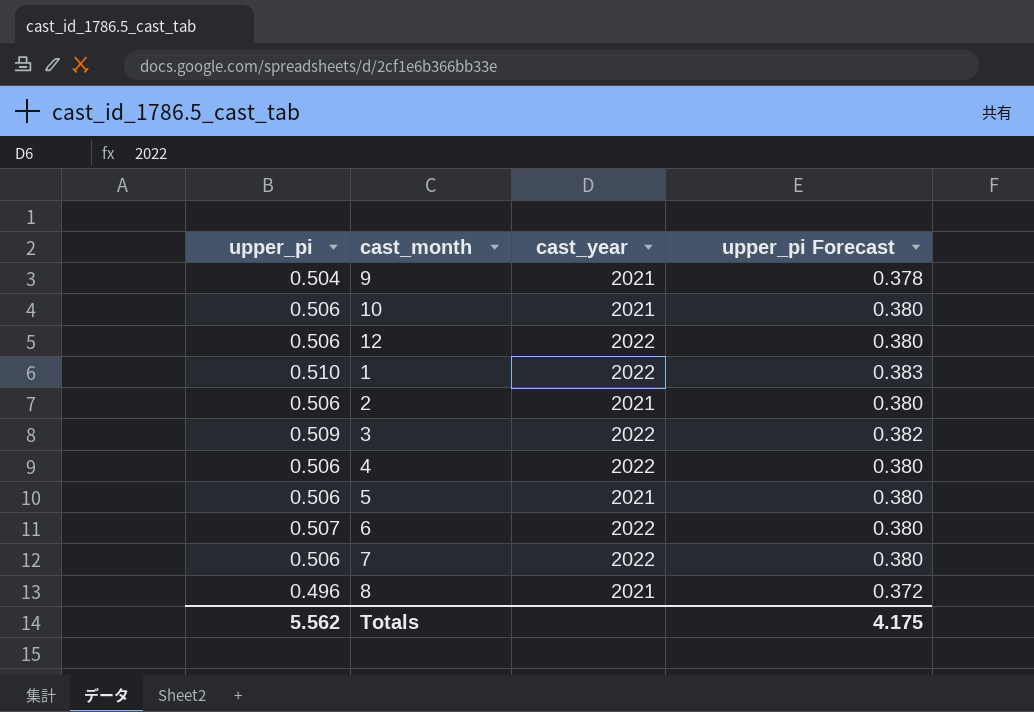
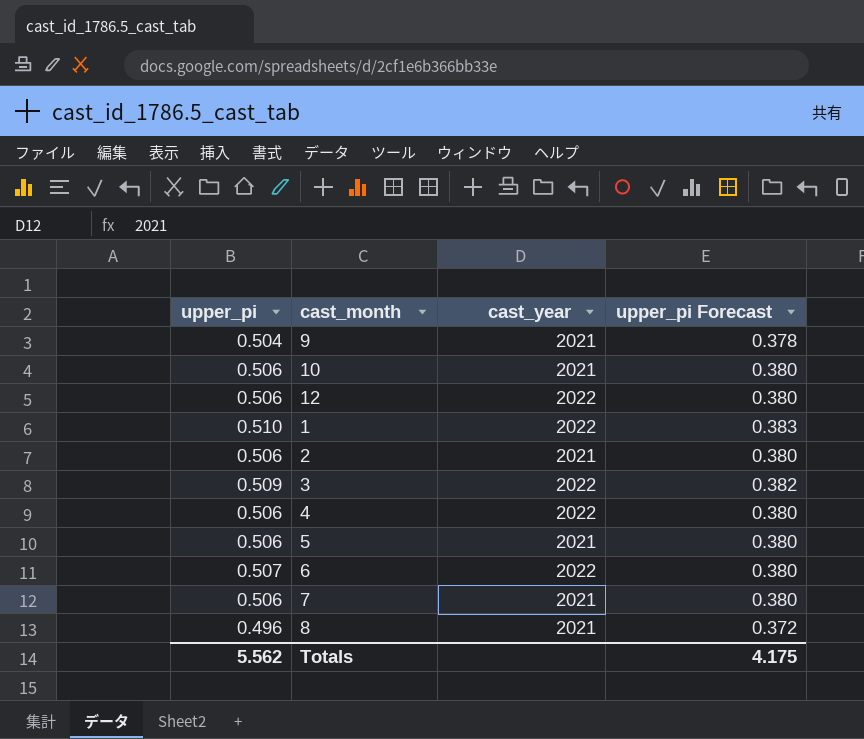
7 | cast_year: 2022 -> 2021

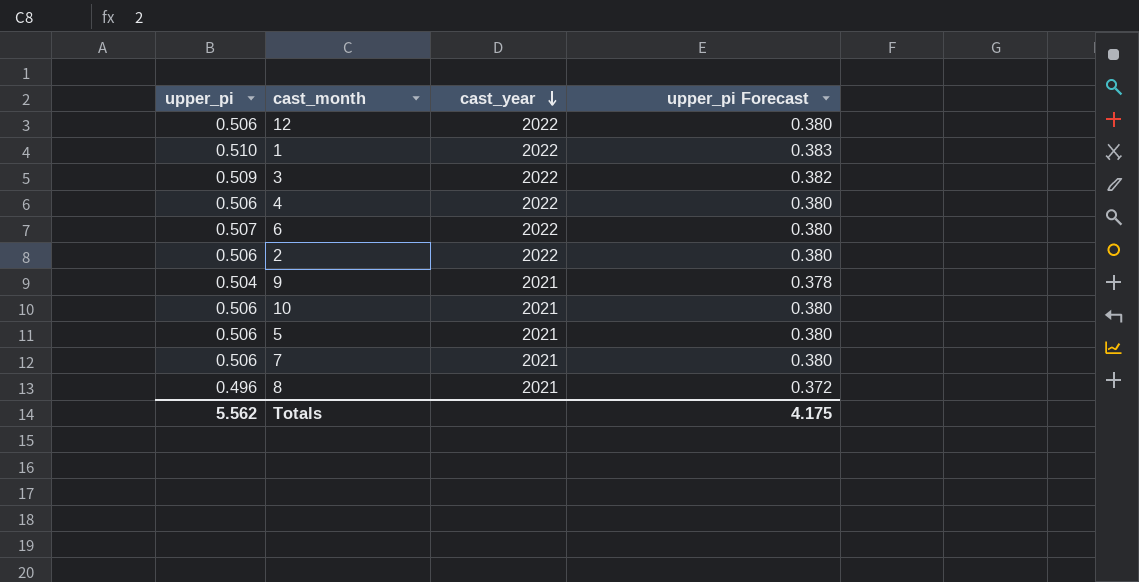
row order: none -> cast_year descending
2 | cast_year: 2021 -> 2022

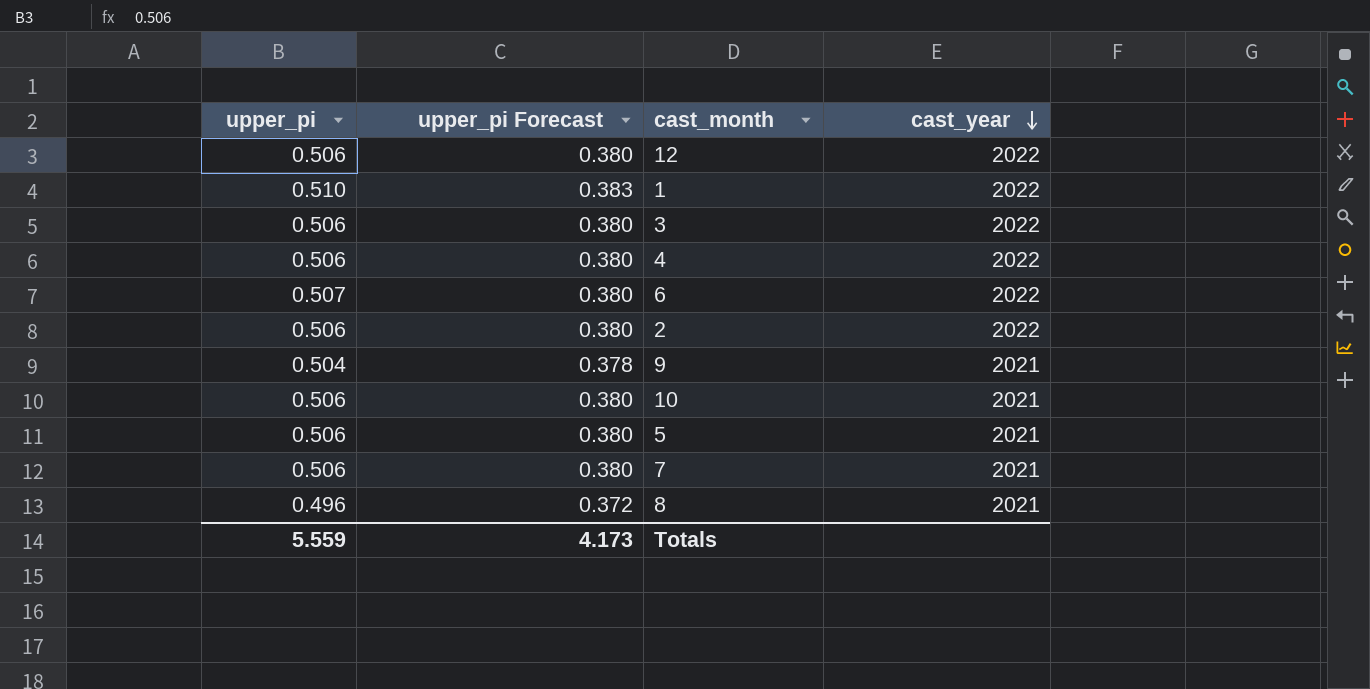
column upper_pi Forecast | position: 4 -> 2
3 | upper_pi: 0.509 -> 0.506
3 | upper_pi Forecast: 0.382 -> 0.380
Totals | upper_pi: 5.562 -> 5.559
Totals | upper_pi Forecast: 4.175 -> 4.173

